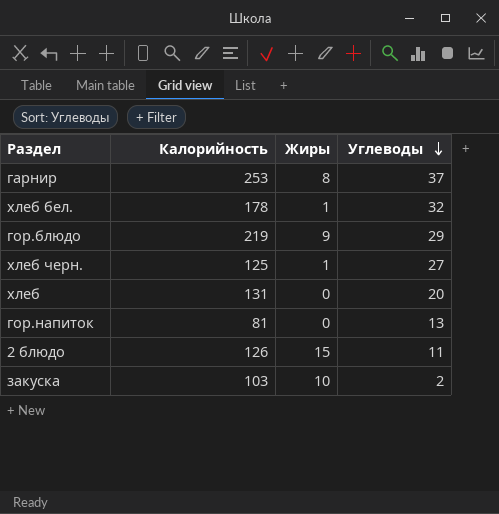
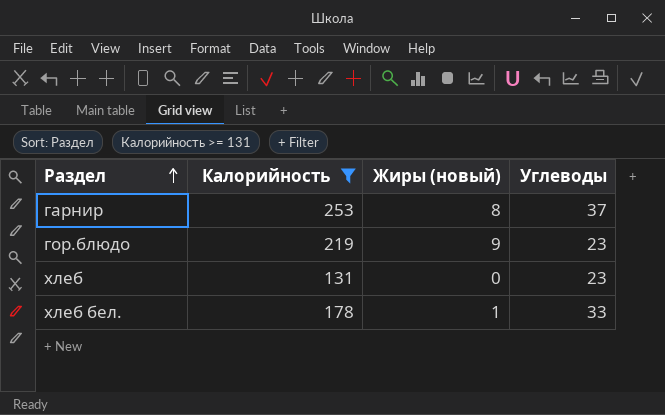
filter: none -> Калорийность >= 131
row order: Углеводы descending -> Раздел ascending
column name: Жиры -> Жиры (новый)
гор.блюдо | Углеводы: 29 -> 23
хлеб | Углеводы: 20 -> 23
хлеб бел. | Углеводы: 32 -> 33

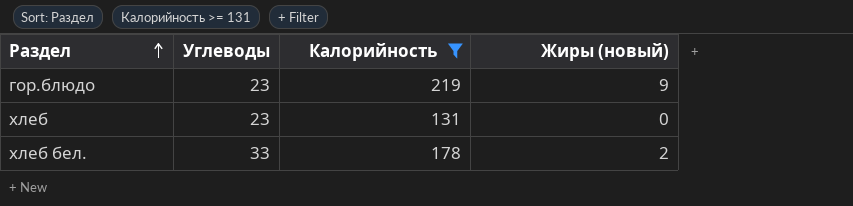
column Углеводы | position: 4 -> 2
row гарнир: 253 | 8 | 37 -> none
хлеб бел. | Жиры (новый): 1 -> 2

